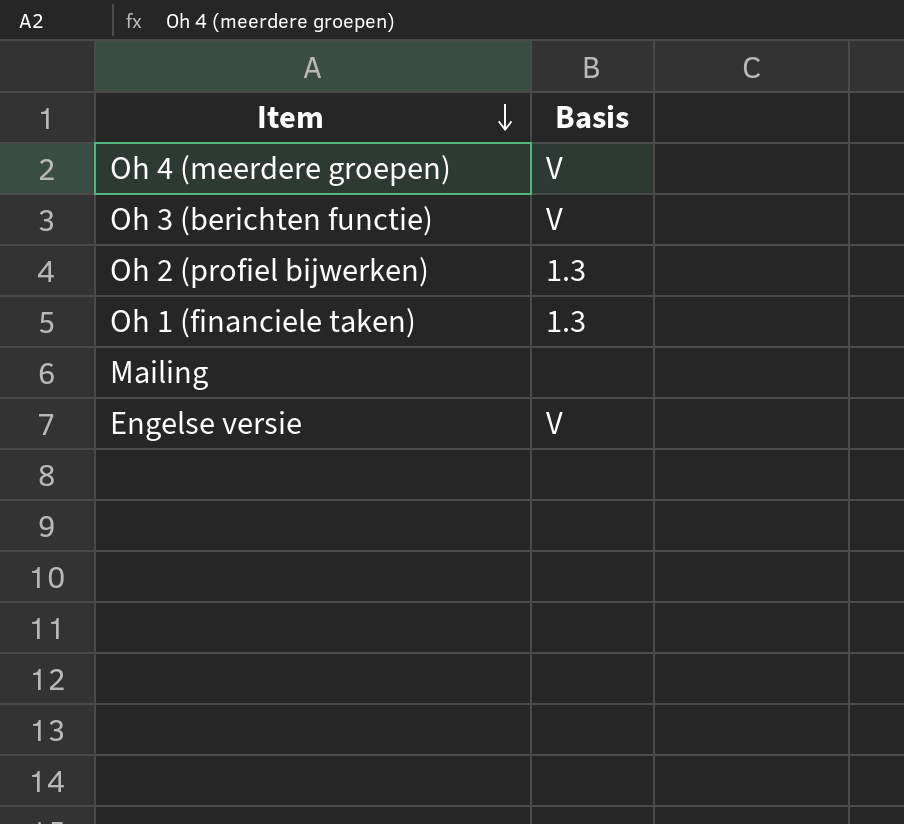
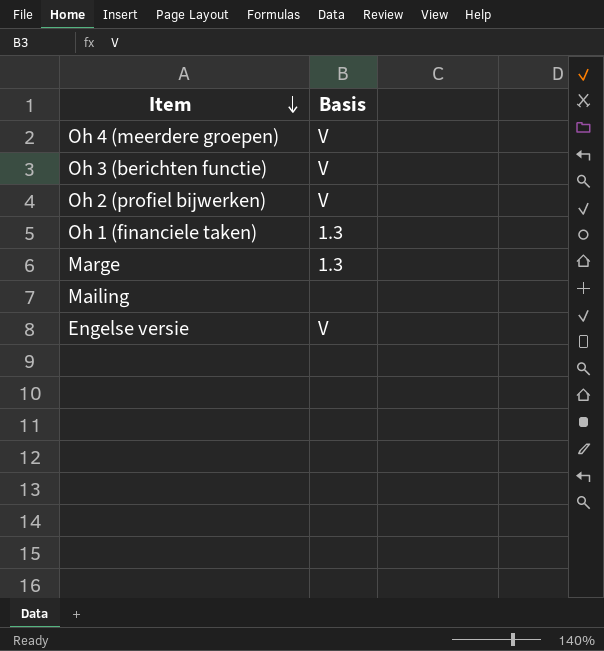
Oh 2 (profiel bijwerken) | Basis: 1.3 -> V
row Marge: none -> 1.3

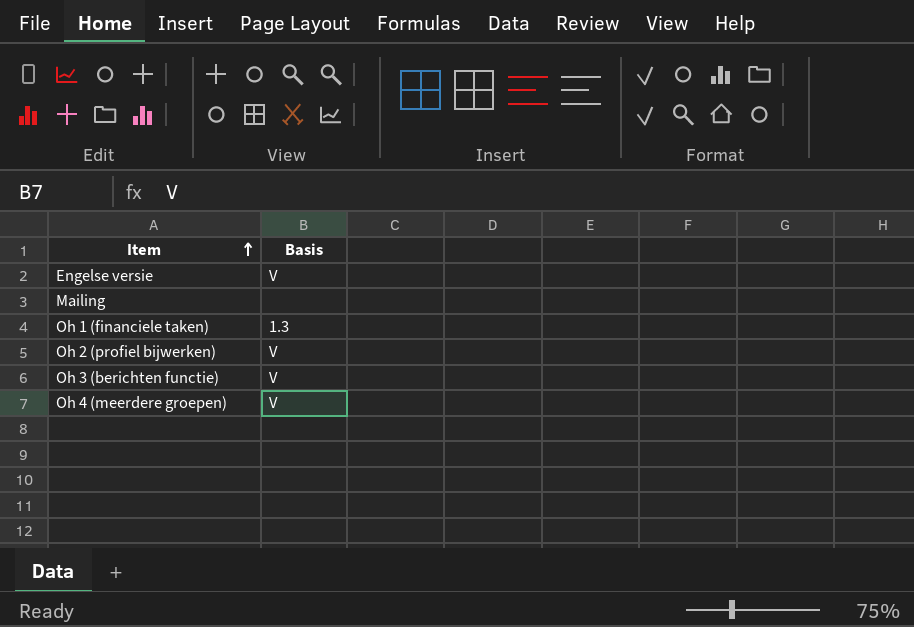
row order: Item descending -> Item ascending
row Marge: 1.3 -> none

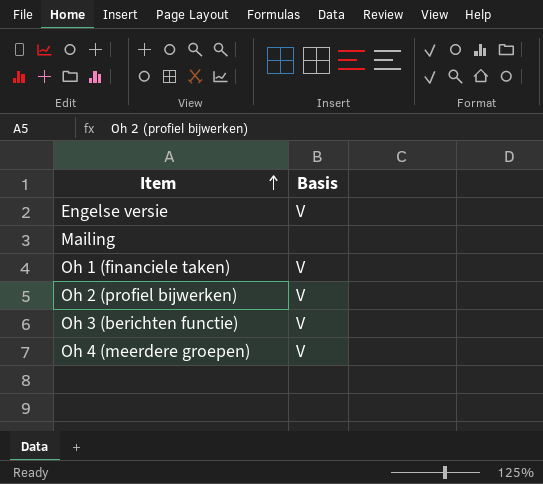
Oh 1 (financiele taken) | Basis: 1.3 -> V

